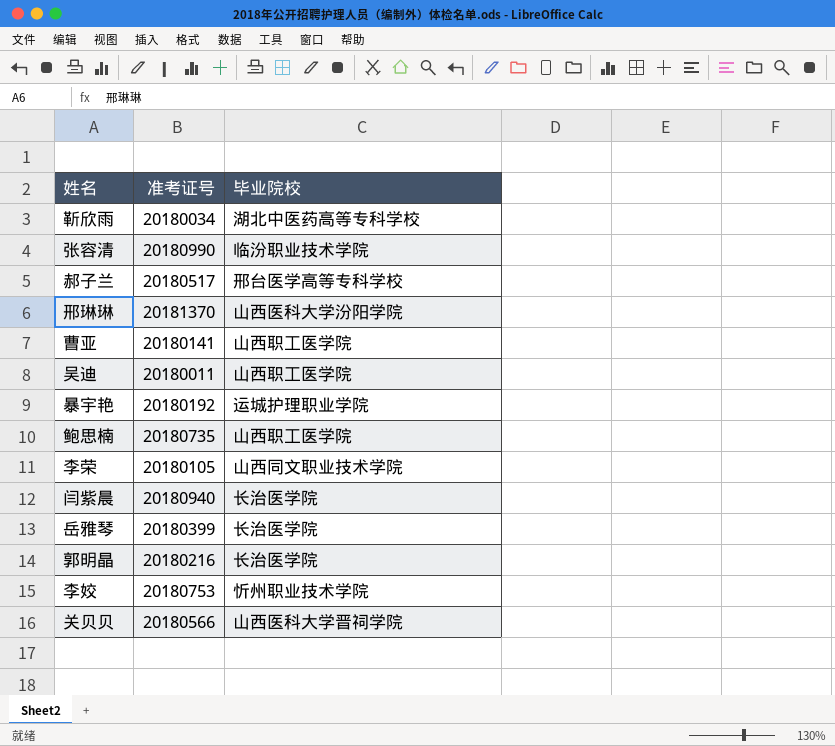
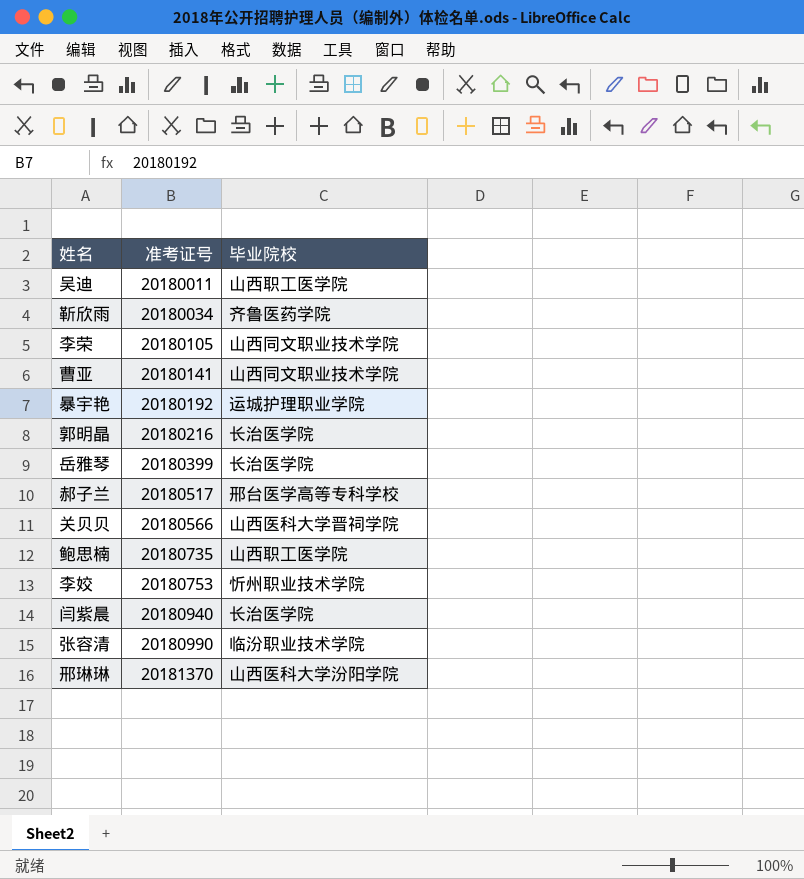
row order: none -> 准考证号 ascending
靳欣雨 | 毕业院校: 湖北中医药高等专科学校 -> 齐鲁医药学院
曹亚 | 毕业院校: 山西职工医学院 -> 山西同文职业技术学院

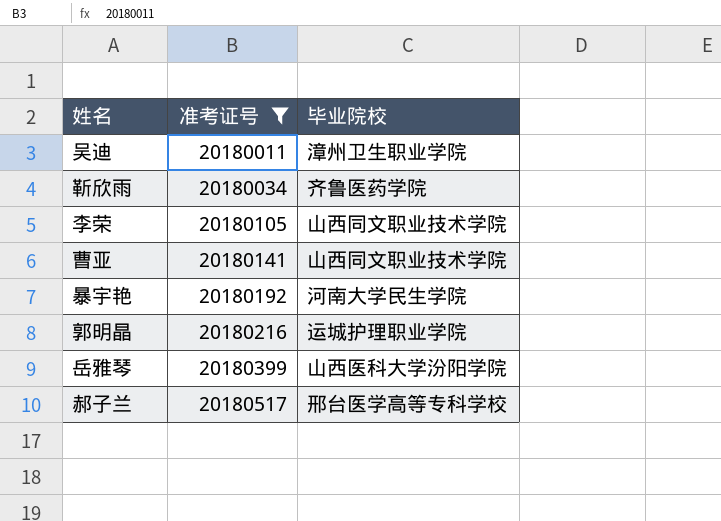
filter: none -> 准考证号 <= 20180517
吴迪 | 毕业院校: 山西职工医学院 -> 漳州卫生职业学院
暴宇艳 | 毕业院校: 运城护理职业学院 -> 河南大学民生学院
郭明晶 | 毕业院校: 长治医学院 -> 运城护理职业学院
岳雅琴 | 毕业院校: 长治医学院 -> 山西医科大学汾阳学院

